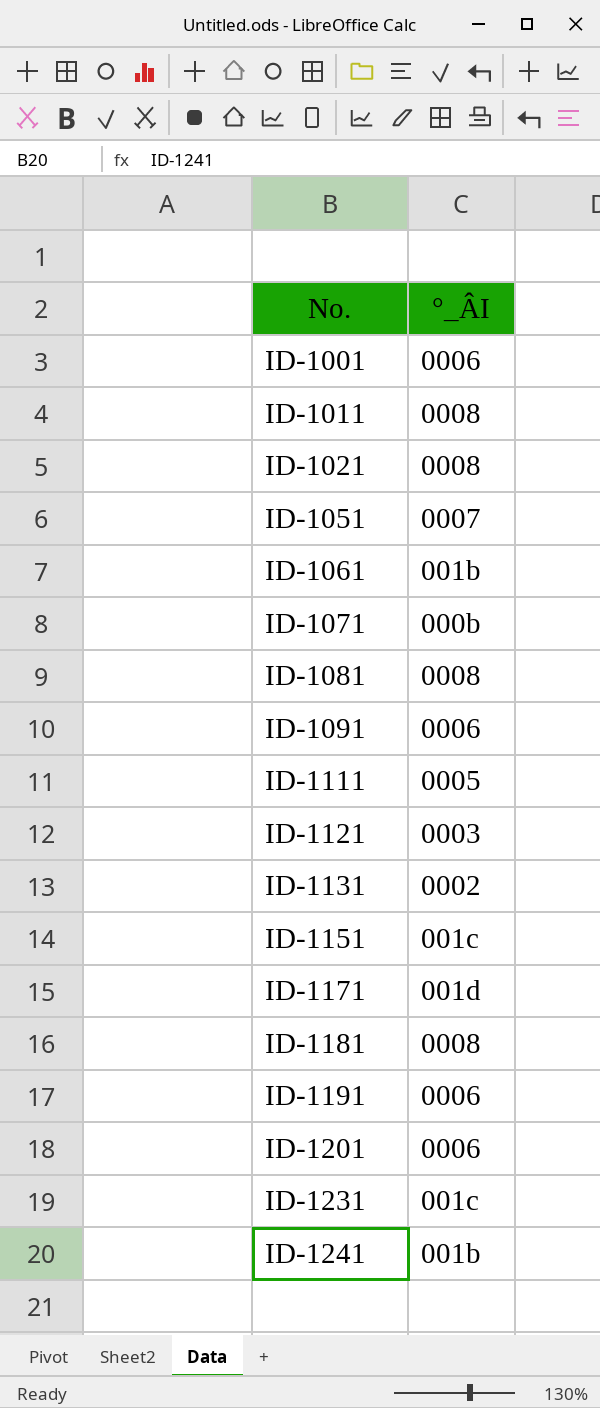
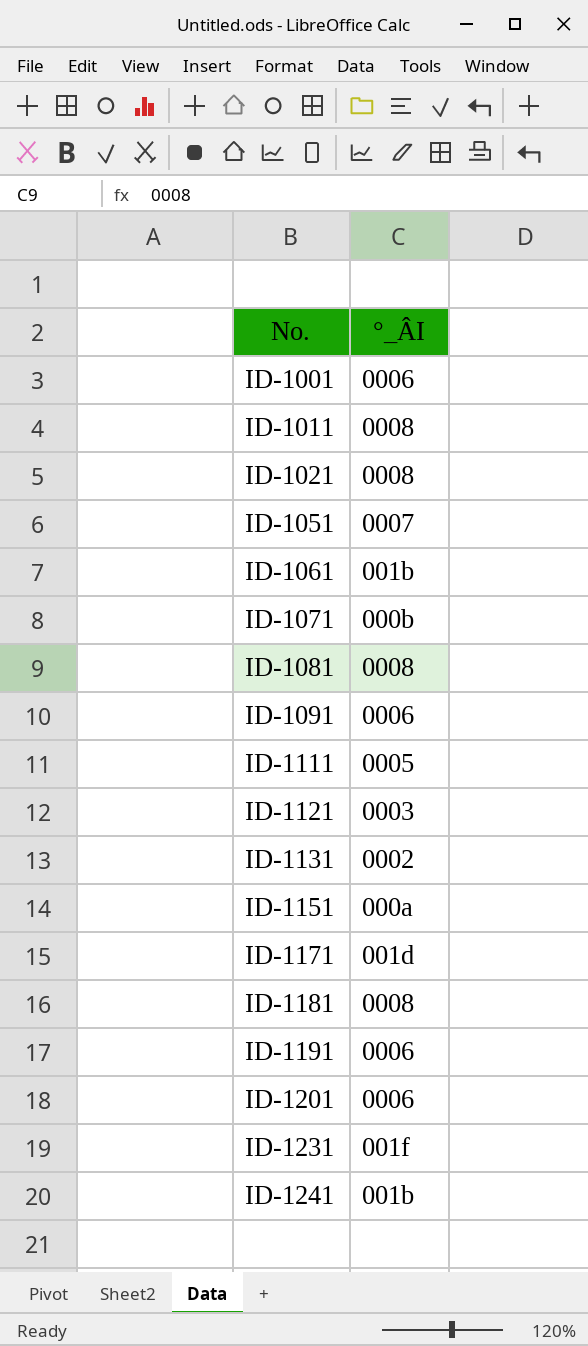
ID-1151 | °_ÂI: 001c -> 000a
ID-1231 | °_ÂI: 001c -> 001f

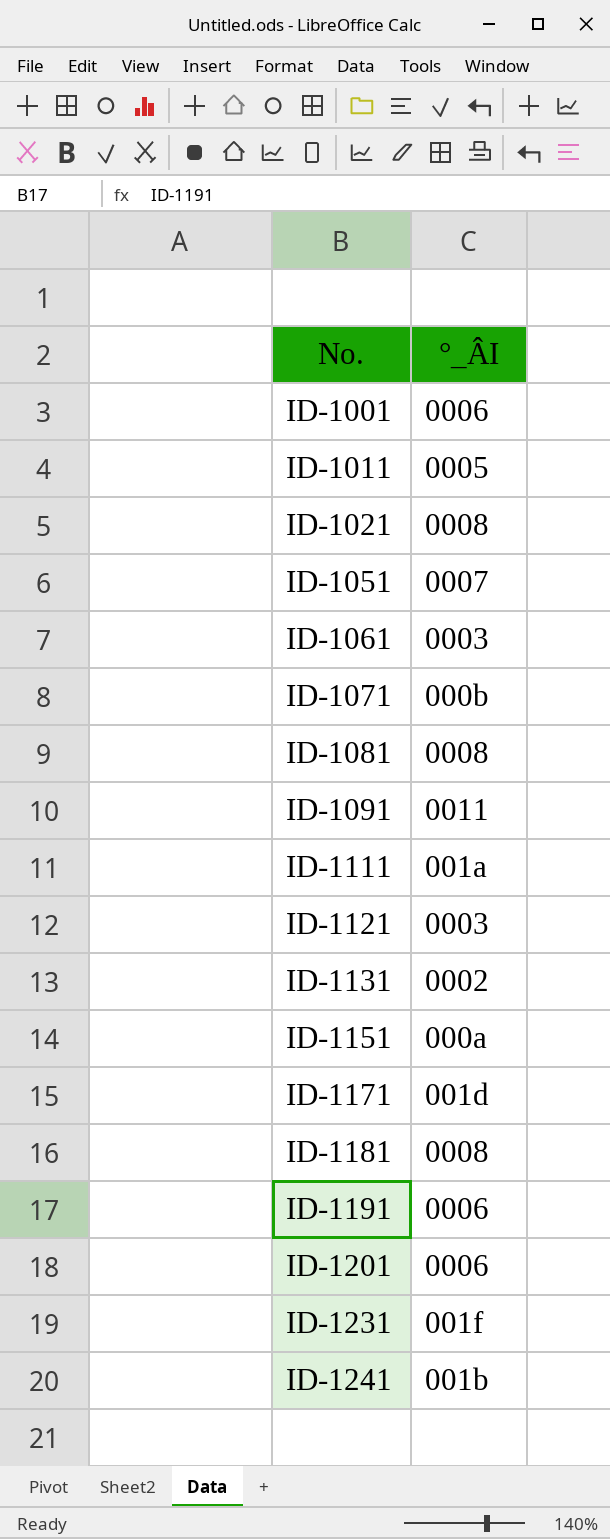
ID-1011 | °_ÂI: 0008 -> 0005
ID-1061 | °_ÂI: 001b -> 0003
ID-1091 | °_ÂI: 0006 -> 0011
ID-1111 | °_ÂI: 0005 -> 001a

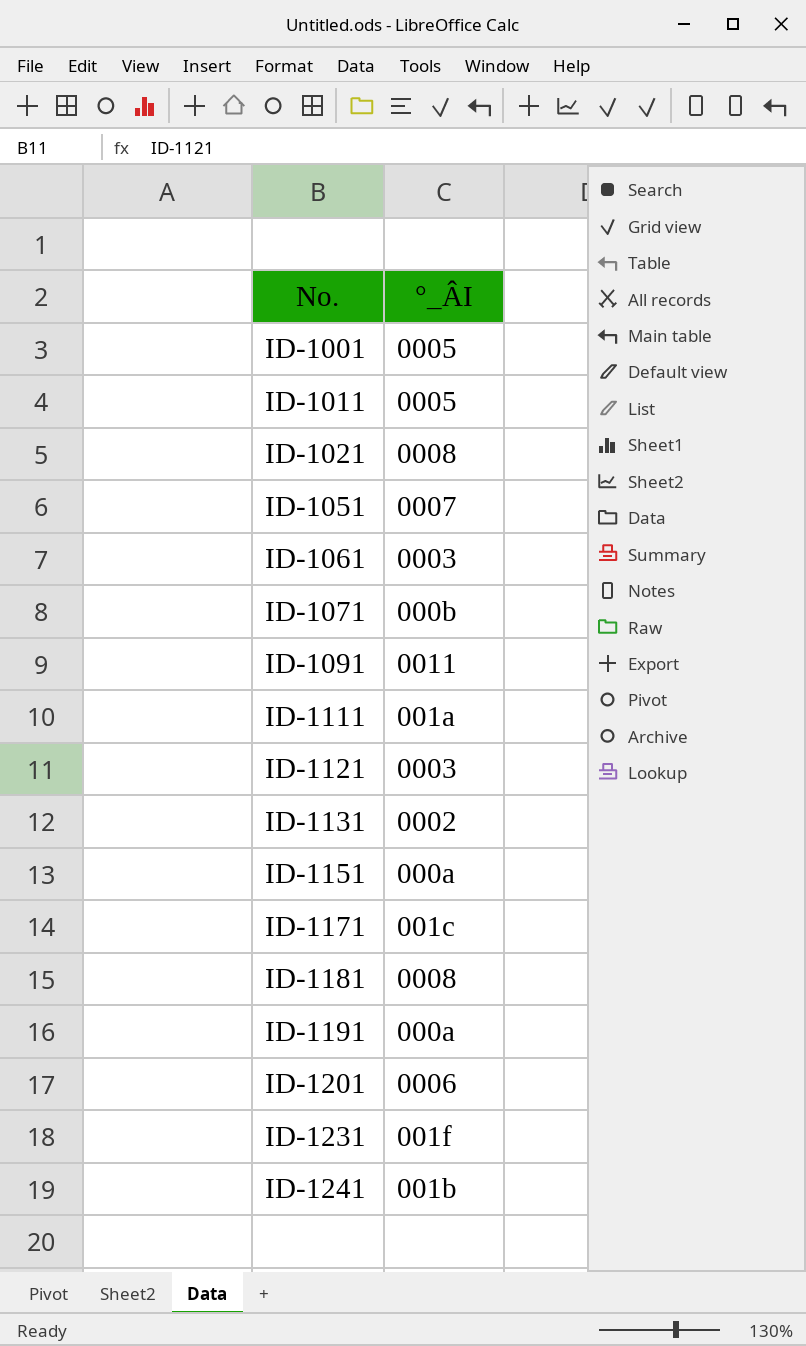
row ID-1081: 0008 -> none
ID-1001 | °_ÂI: 0006 -> 0005
ID-1171 | °_ÂI: 001d -> 001c
ID-1191 | °_ÂI: 0006 -> 000a

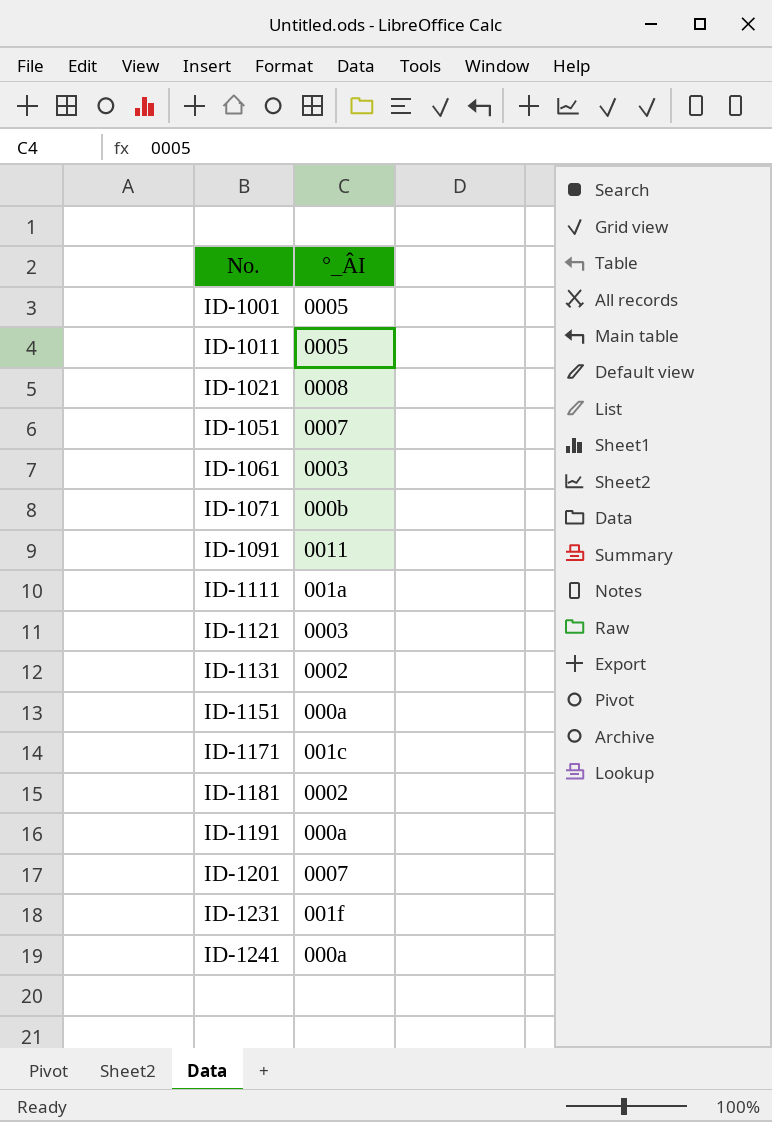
ID-1181 | °_ÂI: 0008 -> 0002
ID-1201 | °_ÂI: 0006 -> 0007
ID-1241 | °_ÂI: 001b -> 000a

